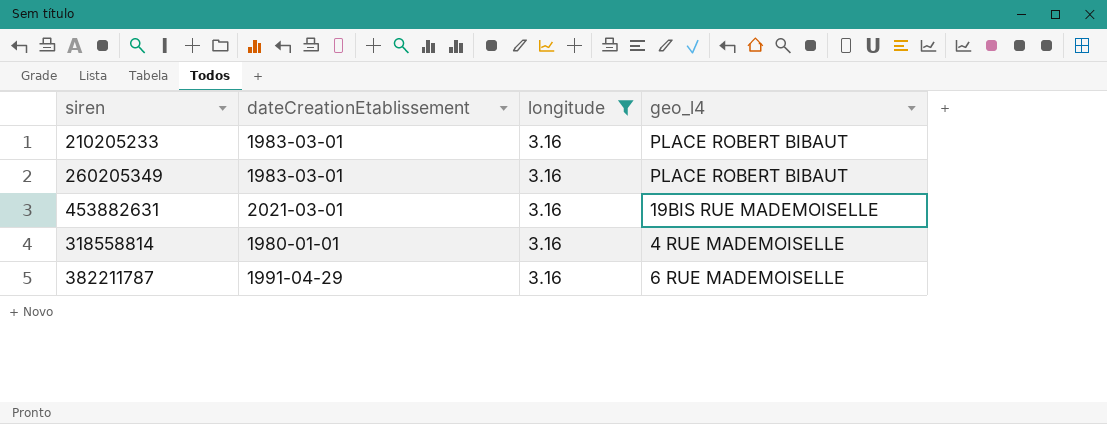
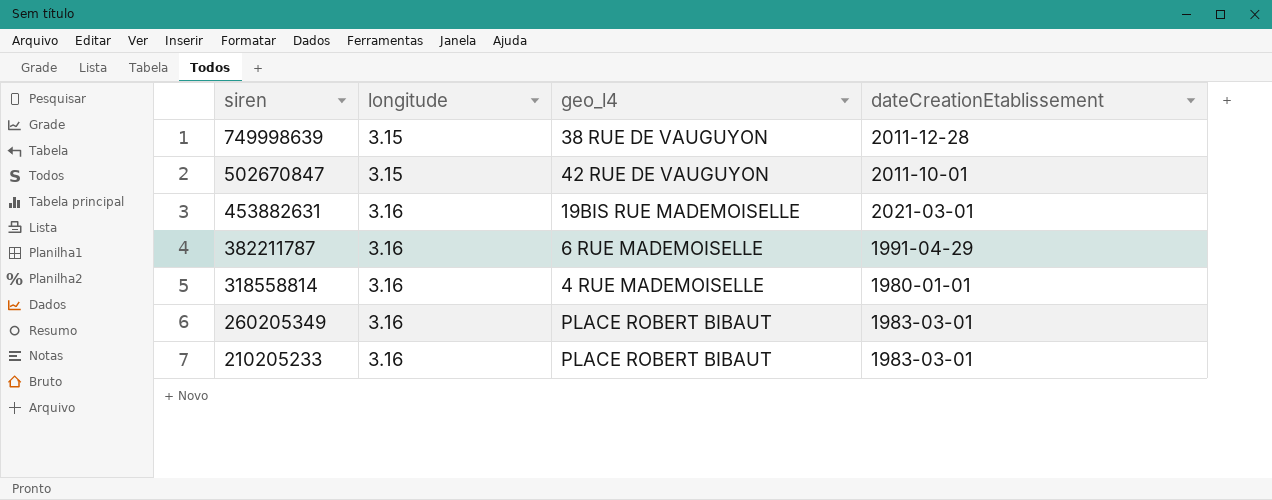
filter: longitude = 3.16 -> none
row order: none -> siren descending
column dateCreationEtablissement | position: 2 -> 4

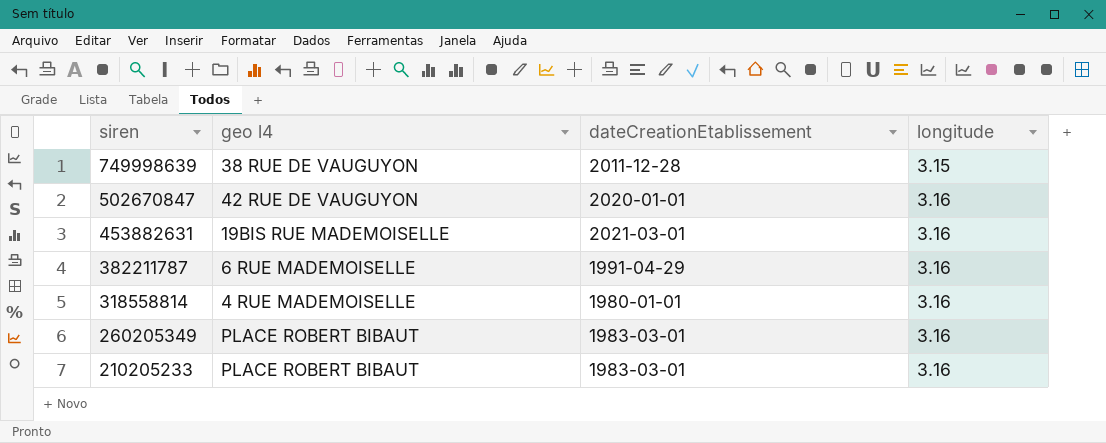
column name: geo_l4 -> geo l4
column longitude | position: 2 -> 4
502670847 | dateCreationEtablissement: 2011-10-01 -> 2020-01-01
502670847 | longitude: 3.15 -> 3.16

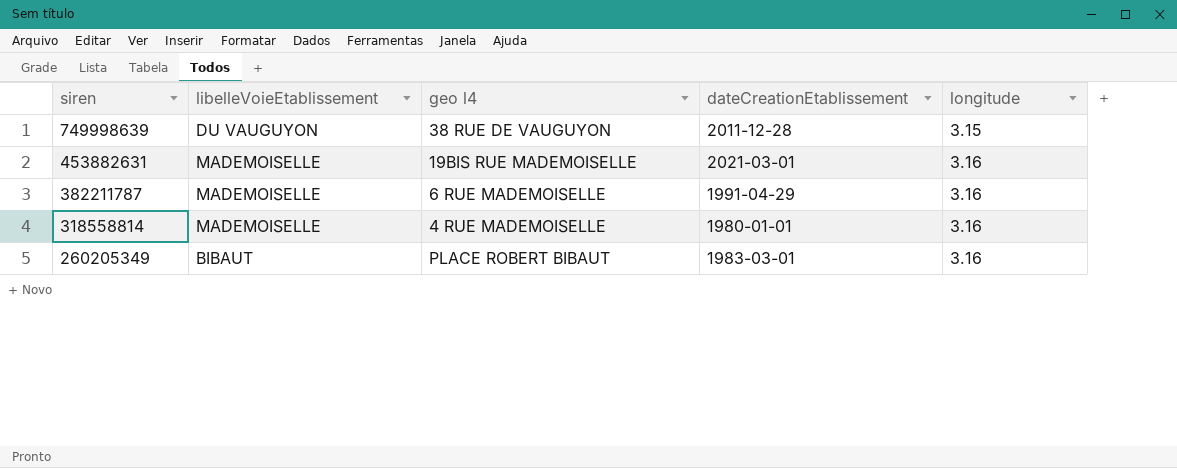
column libelleVoieEtablissement | position: none -> 2
row 502670847: 42 RUE DE VAUGUYON | 2020-01-01 | 3.16 -> none
row 210205233: PLACE ROBERT BIBAUT | 1983-03-01 | 3.16 -> none

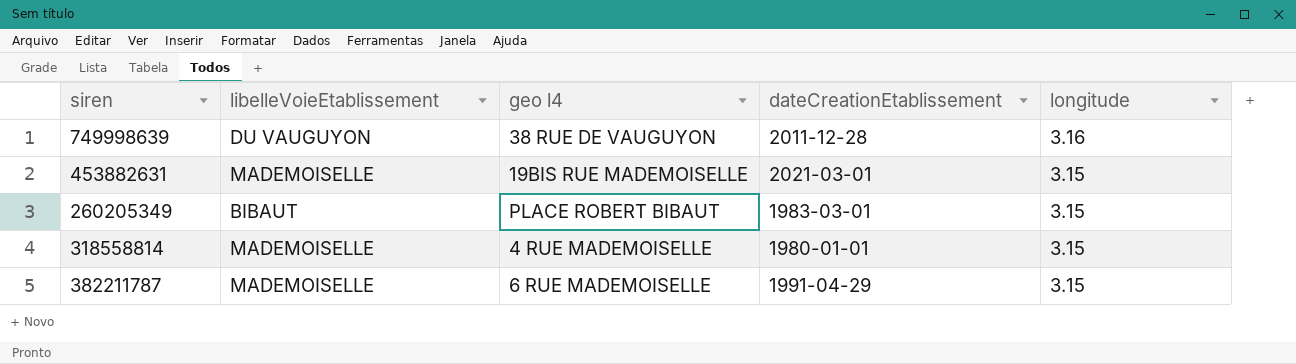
row order: siren descending -> longitude descending
749998639 | longitude: 3.15 -> 3.16
453882631 | longitude: 3.16 -> 3.15
260205349 | longitude: 3.16 -> 3.15
318558814 | longitude: 3.16 -> 3.15
382211787 | longitude: 3.16 -> 3.15

